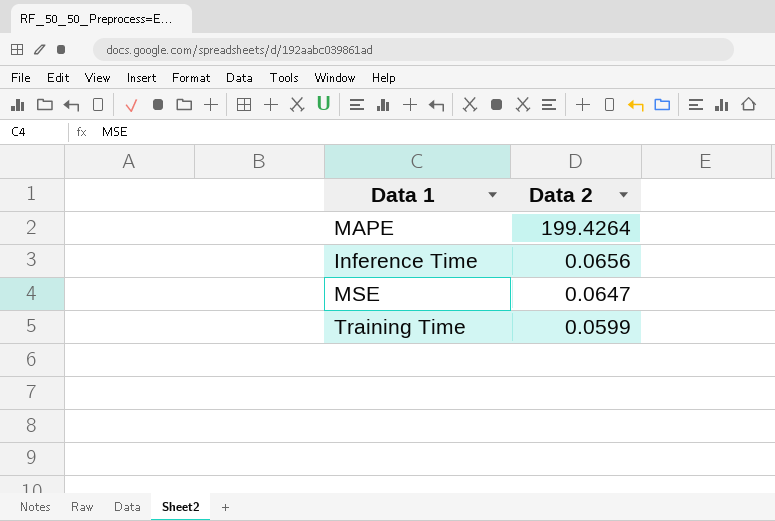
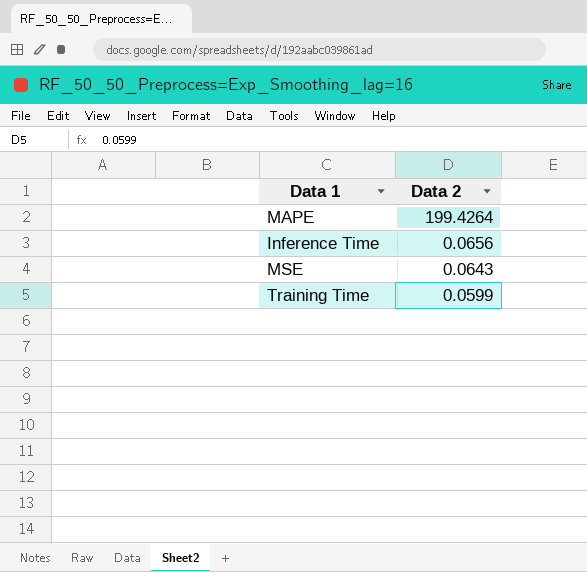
MSE | Data 2: 0.0647 -> 0.0643

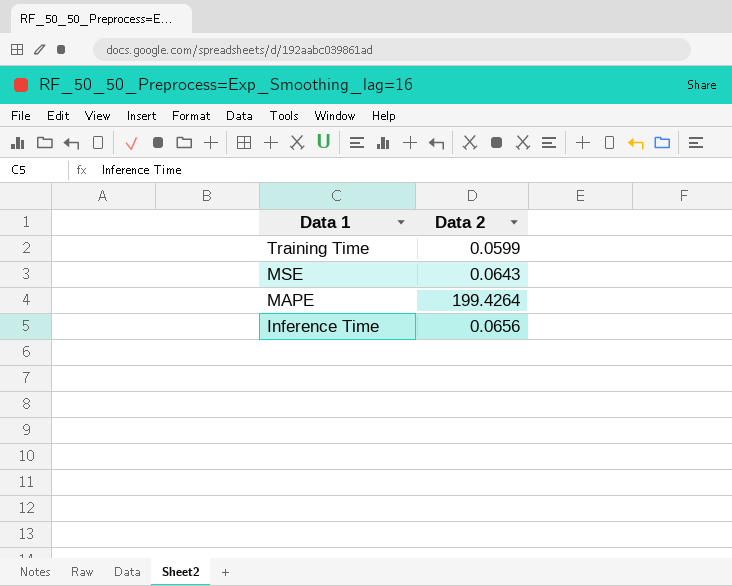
row order: Data 2 descending -> Data 1 descending

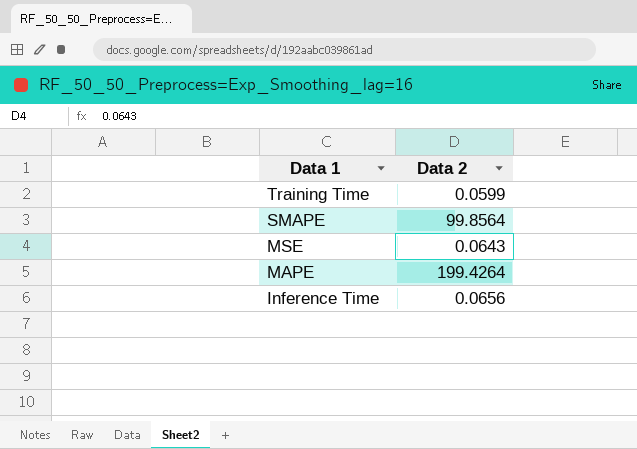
row SMAPE: none -> 99.8564

